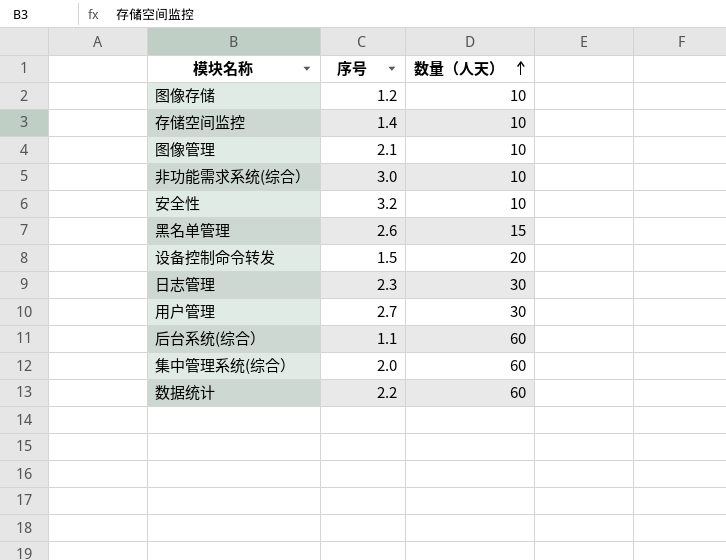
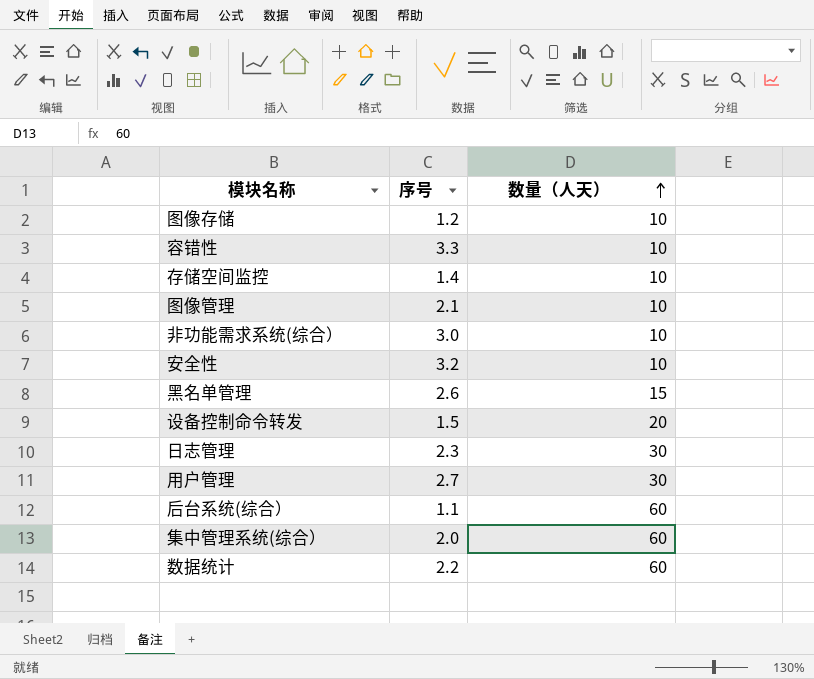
row 容错性: none -> 3.3 | 10

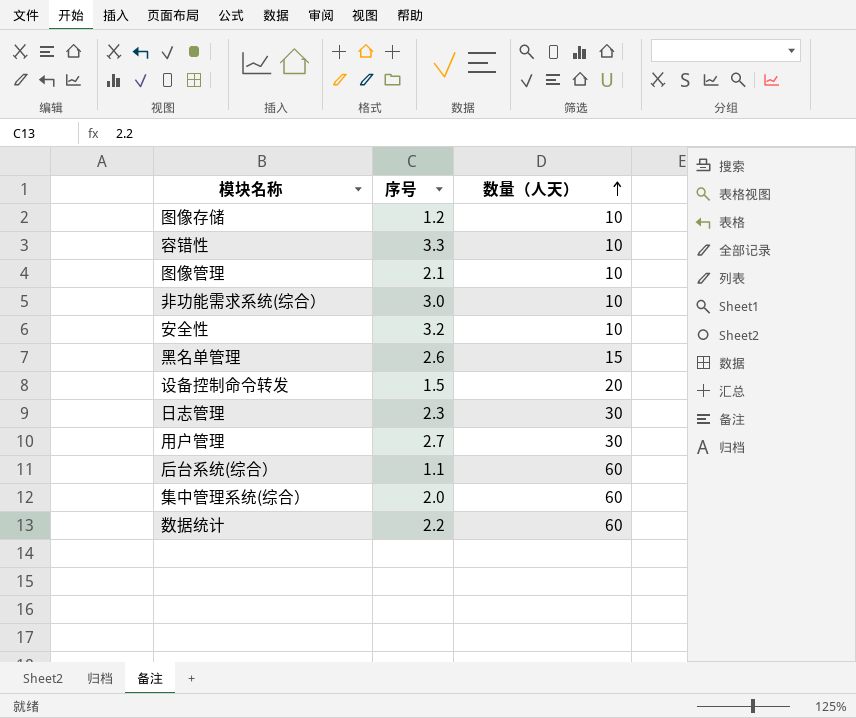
row 存储空间监控: 1.4 | 10 -> none

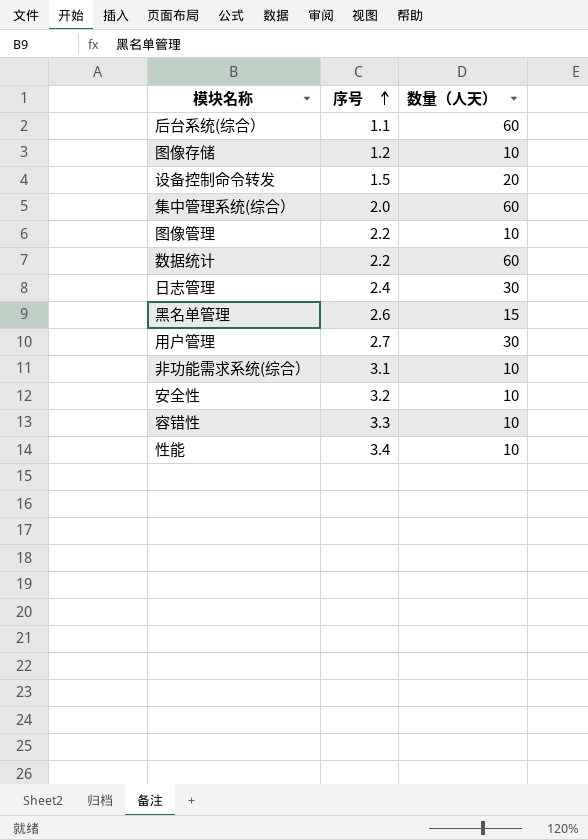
row order: 数量（人天） ascending -> 序号 ascending
图像管理 | 序号: 2.1 -> 2.2
日志管理 | 序号: 2.3 -> 2.4
非功能需求系统(综合） | 序号: 3.0 -> 3.1
row 性能: none -> 3.4 | 10

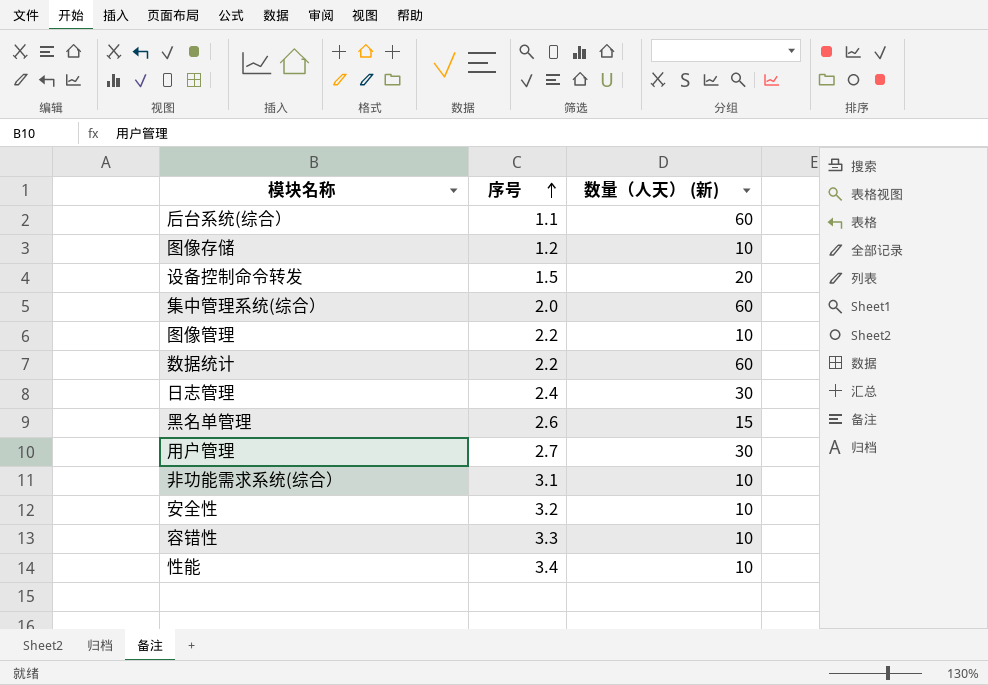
column name: 数量（人天） -> 数量（人天） (新)

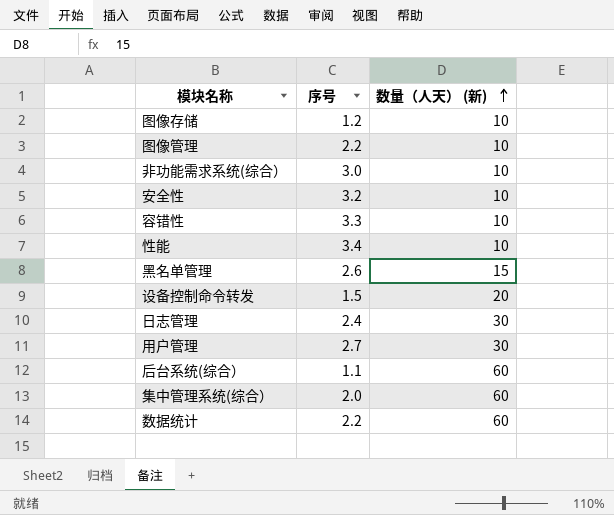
row order: 序号 ascending -> 数量（人天） (新) ascending
非功能需求系统(综合） | 序号: 3.1 -> 3.0

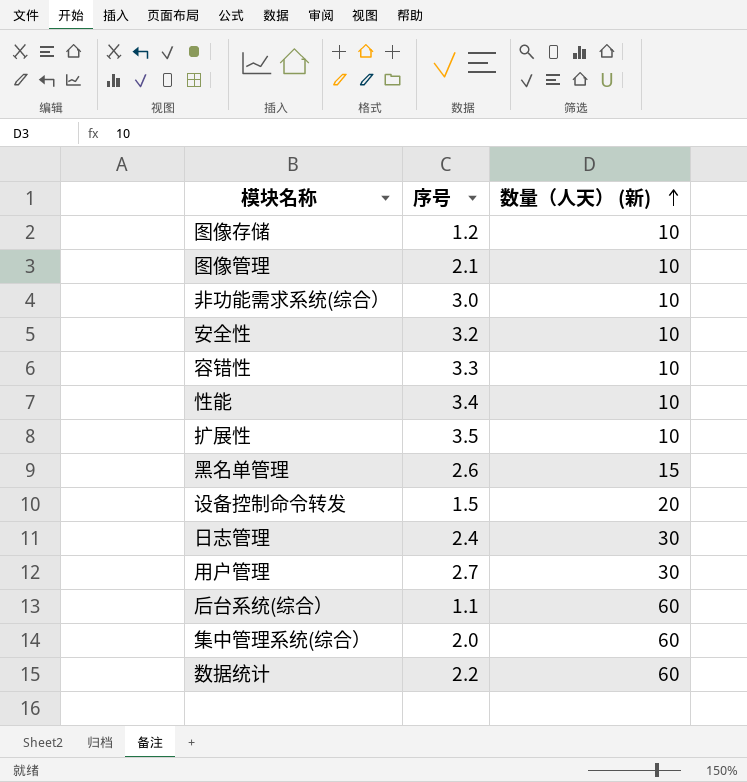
图像管理 | 序号: 2.2 -> 2.1
row 扩展性: none -> 3.5 | 10

